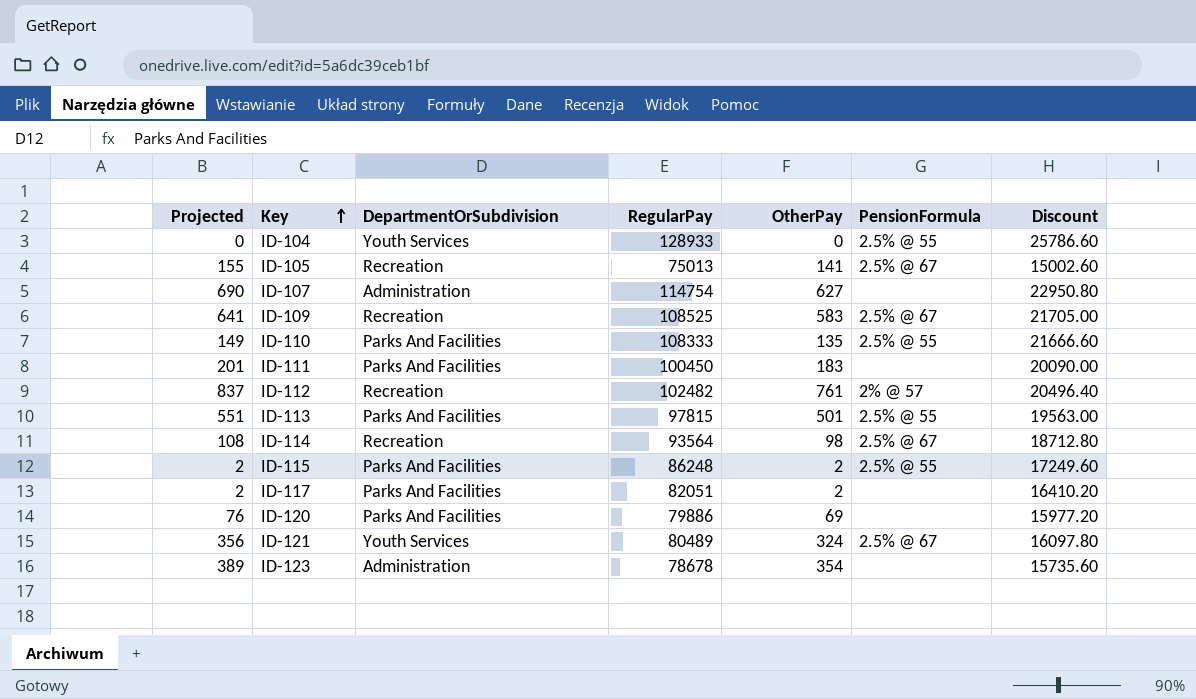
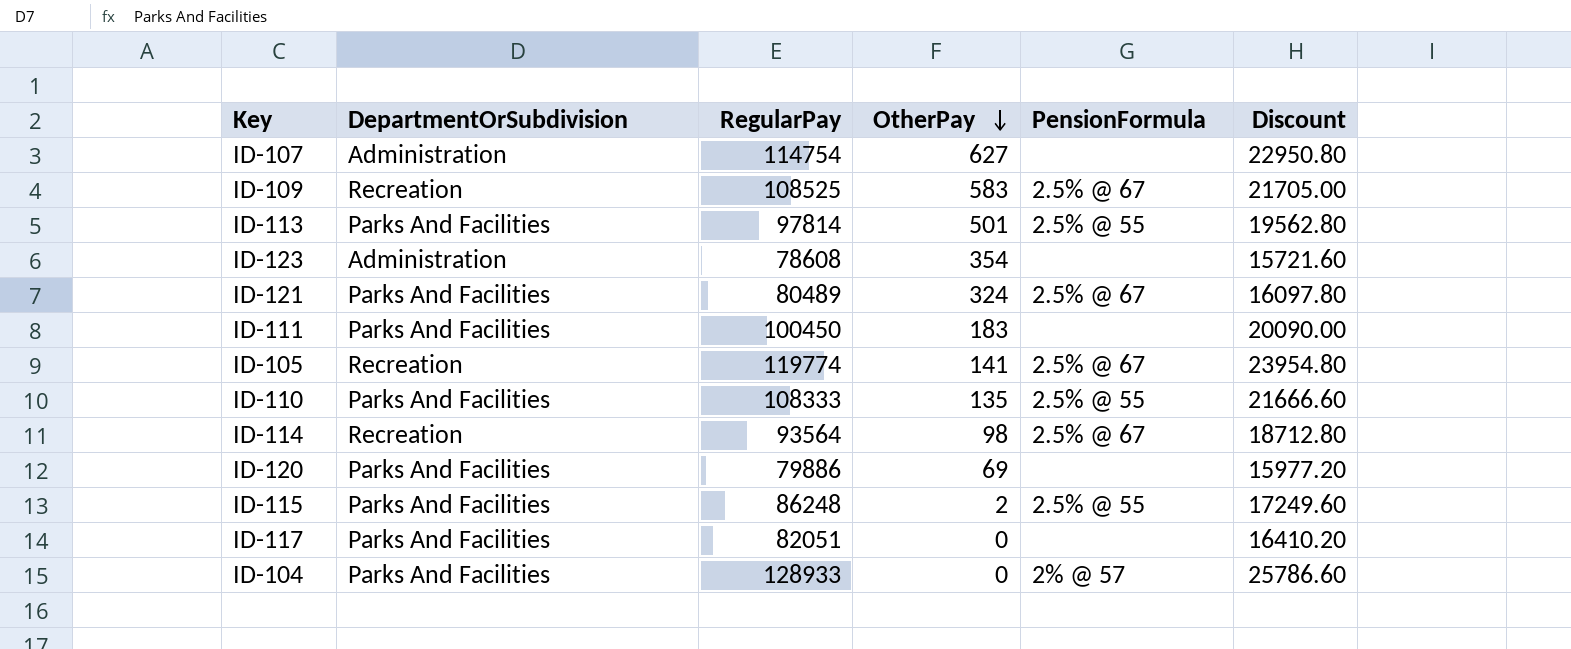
row order: Key ascending -> OtherPay descending
column Projected | formula: [OtherPay] * 1.1 -> none
row ID-112: 837 | Recreation | 102482 | 761 | 2% @ 57 | 20496.40 -> none
ID-113 | RegularPay: 97815 -> 97814
ID-113 | Discount: 19563.00 -> 19562.80
ID-123 | RegularPay: 78678 -> 78608
ID-123 | Discount: 15735.60 -> 15721.60
ID-121 | DepartmentOrSubdivision: Youth Services -> Parks And Facilities
ID-105 | RegularPay: 75013 -> 119774
ID-105 | Discount: 15002.60 -> 23954.80
ID-117 | OtherPay: 2 -> 0
ID-104 | DepartmentOrSubdivision: Youth Services -> Parks And Facilities
ID-104 | PensionFormula: 2.5% @ 55 -> 2% @ 57

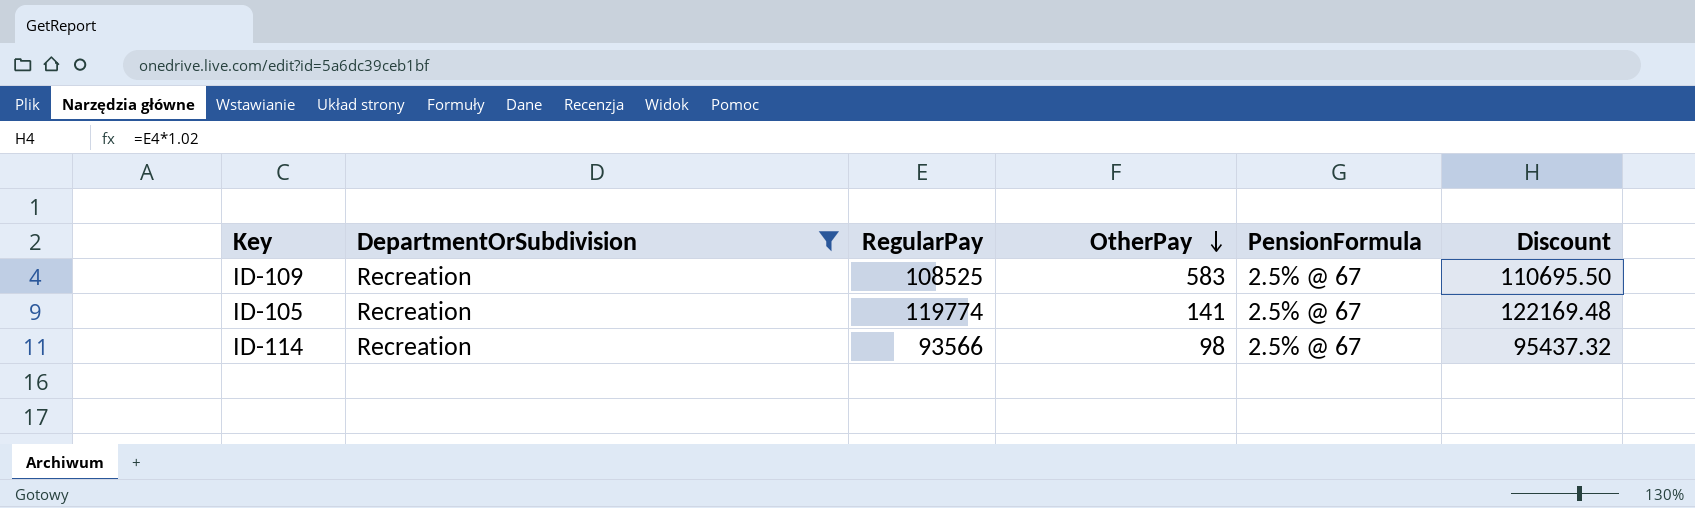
filter: none -> DepartmentOrSubdivision = Recreation
column Discount | formula: [RegularPay] * 0.2 -> [RegularPay] * 1.02
ID-114 | RegularPay: 93564 -> 93566

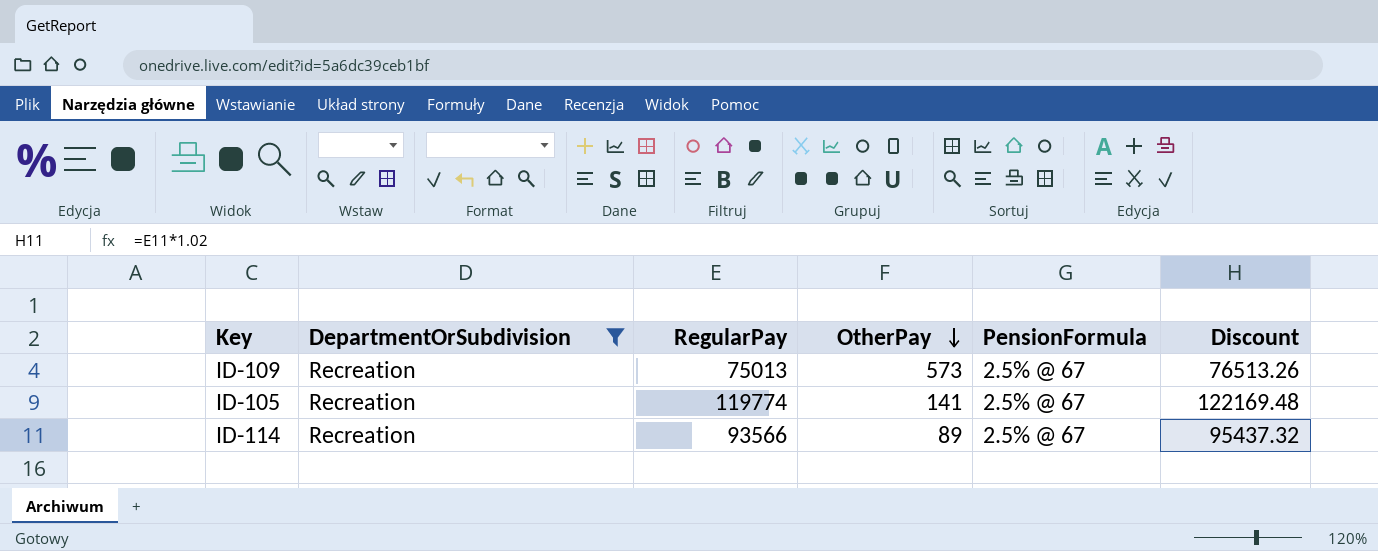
ID-109 | RegularPay: 108525 -> 75013
ID-109 | OtherPay: 583 -> 573
ID-109 | Discount: 110695.50 -> 76513.26
ID-114 | OtherPay: 98 -> 89

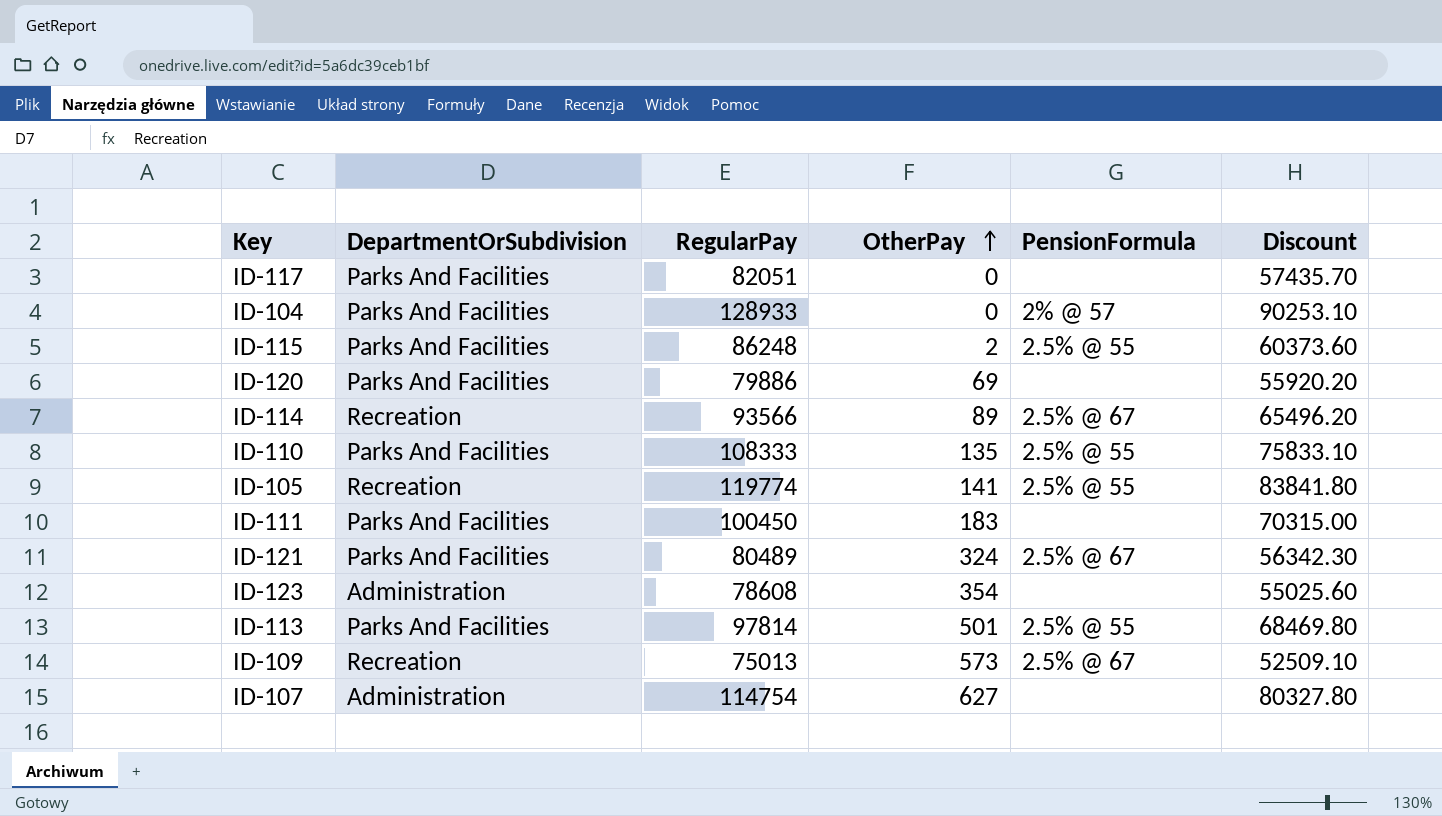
filter: DepartmentOrSubdivision = Recreation -> none
row order: OtherPay descending -> OtherPay ascending
column Discount | formula: [RegularPay] * 1.02 -> [RegularPay] * 0.7
ID-105 | PensionFormula: 2.5% @ 67 -> 2.5% @ 55

